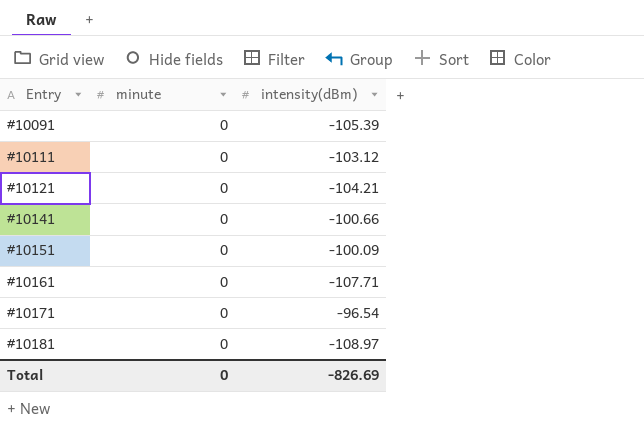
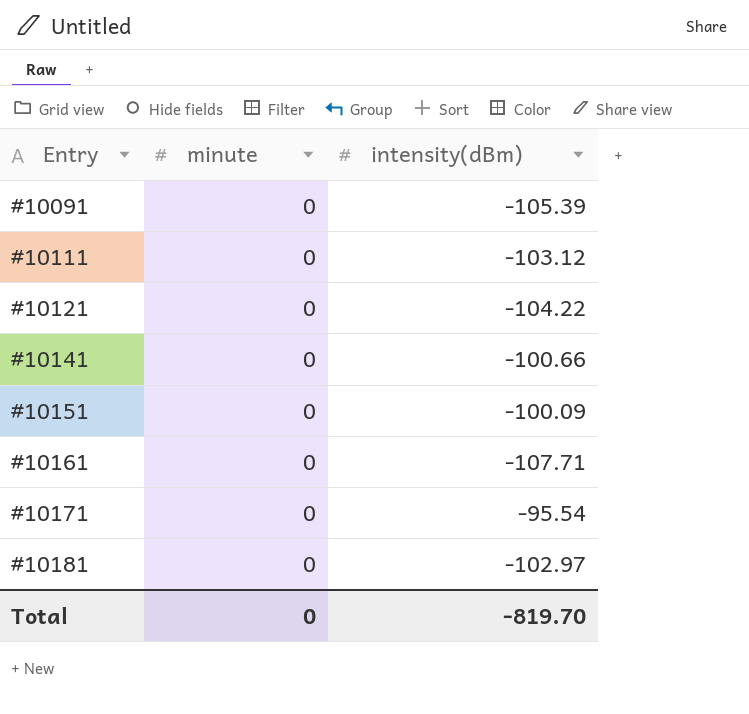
#10121 | intensity(dBm): -104.21 -> -104.22
#10171 | intensity(dBm): -96.54 -> -95.54
#10181 | intensity(dBm): -108.97 -> -102.97
Total | intensity(dBm): -826.69 -> -819.70

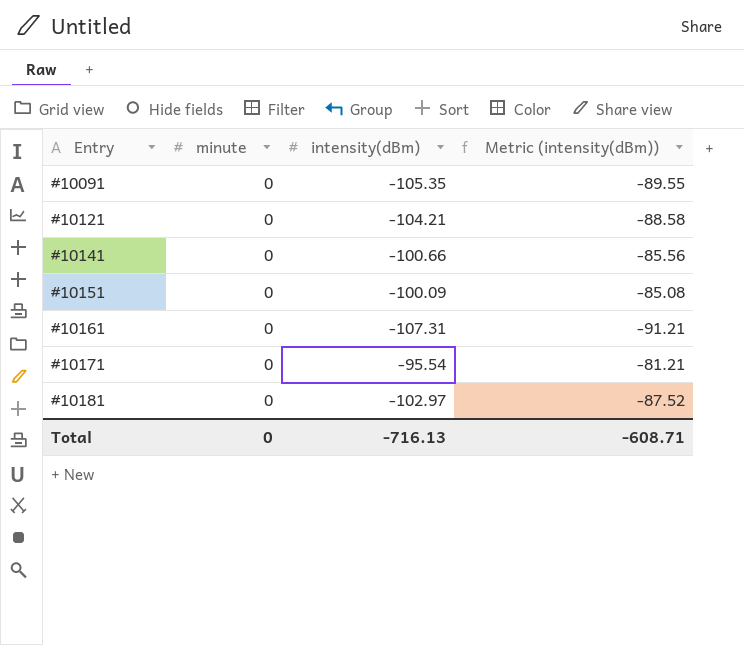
column Metric (intensity(dBm)) | formula: none -> [intensity(dBm)] * 0.85
row #10111: 0 | -103.12 -> none
#10091 | intensity(dBm): -105.39 -> -105.35
#10121 | intensity(dBm): -104.22 -> -104.21
#10161 | intensity(dBm): -107.71 -> -107.31
Total | intensity(dBm): -819.70 -> -716.13

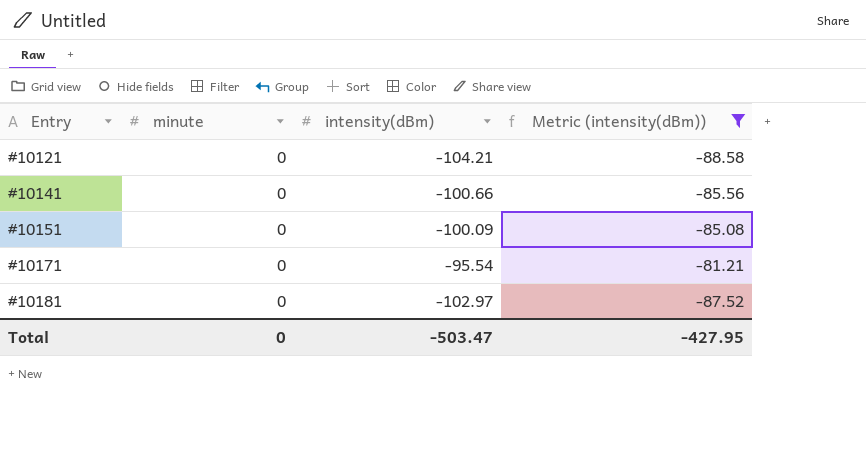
filter: none -> Metric (intensity(dBm)) >= -88.58
Total | intensity(dBm): -716.13 -> -503.47
Total | Metric (intensity(dBm)): -608.71 -> -427.95

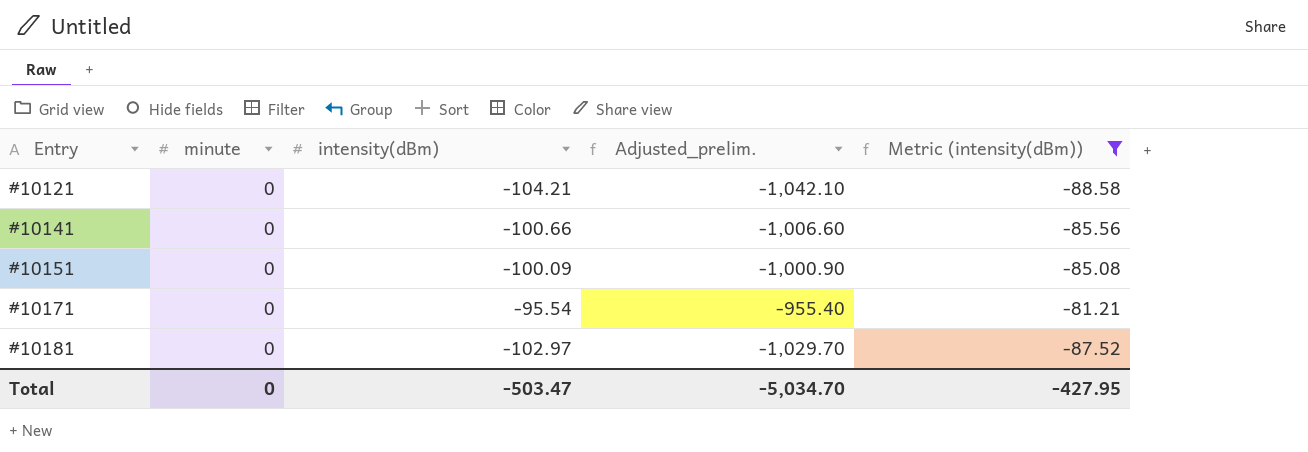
column Adjusted_prelim. | formula: none -> [intensity(dBm)] * 10

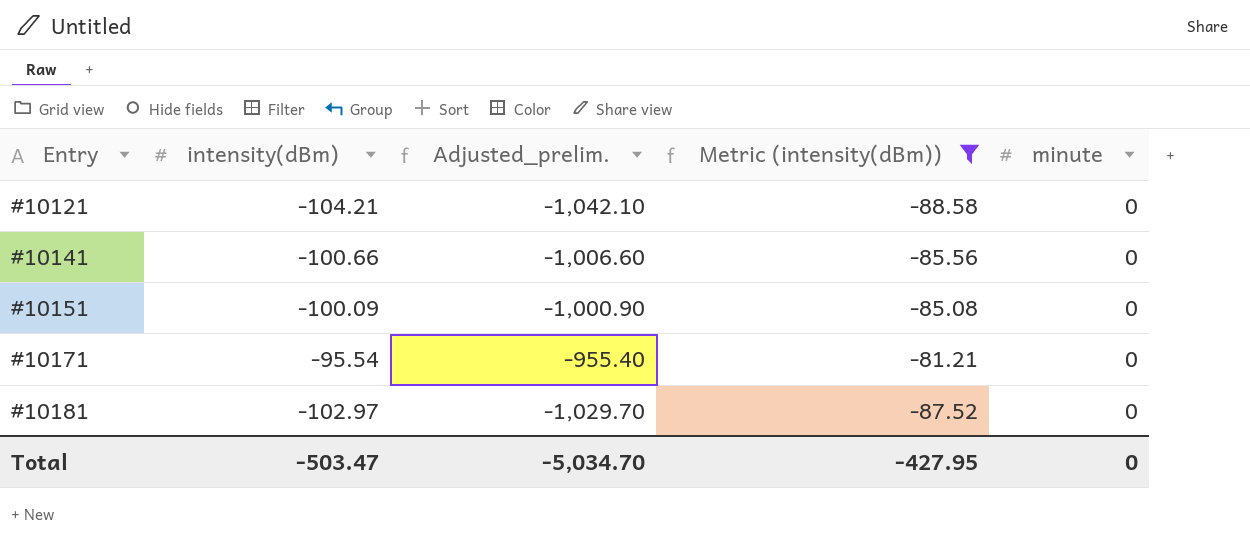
column minute | position: 2 -> 5

